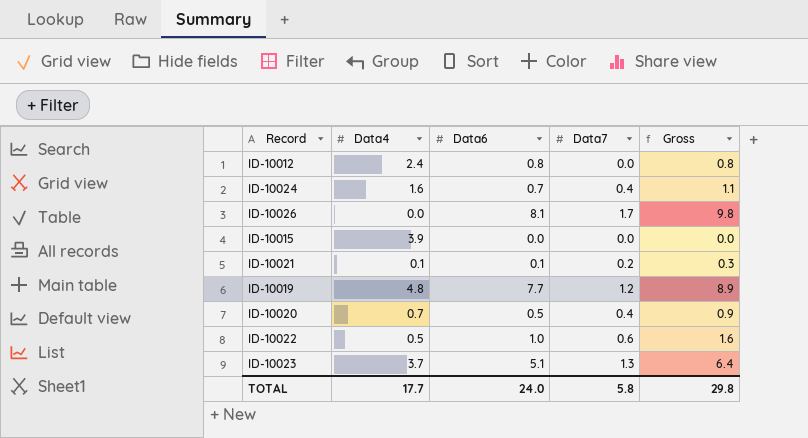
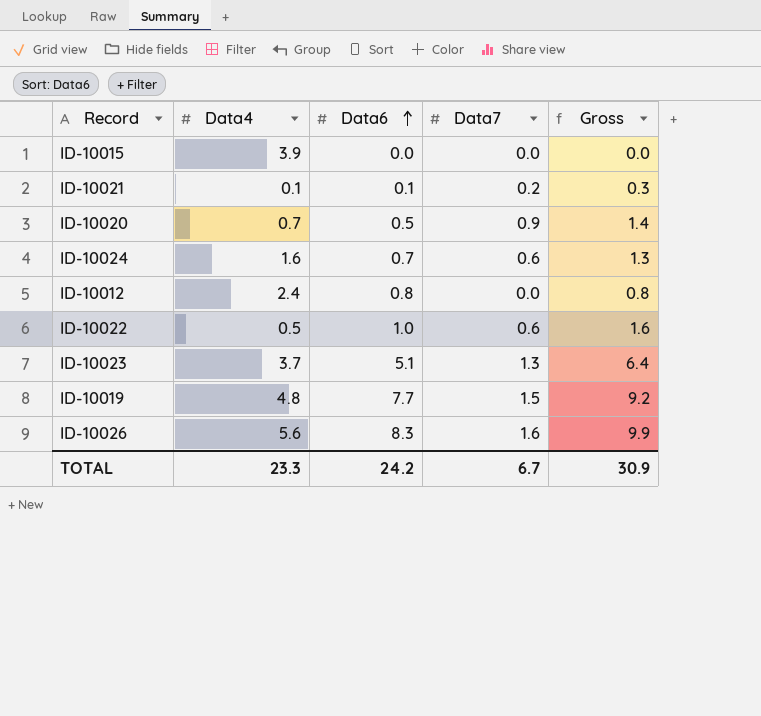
row order: none -> Data6 ascending
ID-10020 | Data7: 0.4 -> 0.9
ID-10020 | Gross: 0.9 -> 1.4
ID-10024 | Data7: 0.4 -> 0.6
ID-10024 | Gross: 1.1 -> 1.3
ID-10019 | Data7: 1.2 -> 1.5
ID-10019 | Gross: 8.9 -> 9.2
ID-10026 | Data4: 0.0 -> 5.6
ID-10026 | Data6: 8.1 -> 8.3
ID-10026 | Data7: 1.7 -> 1.6
ID-10026 | Gross: 9.8 -> 9.9
TOTAL | Data4: 17.7 -> 23.3
TOTAL | Data6: 24.0 -> 24.2
TOTAL | Data7: 5.8 -> 6.7
TOTAL | Gross: 29.8 -> 30.9

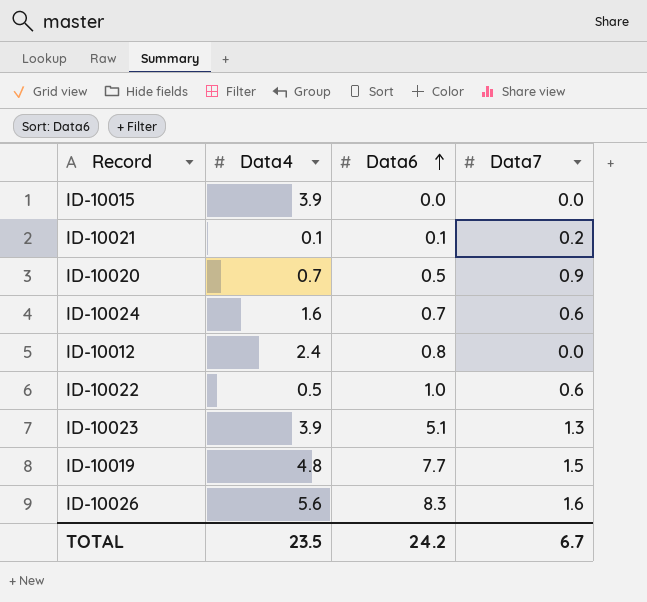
column Gross | formula: [Data6] + [Data7] -> none
ID-10023 | Data4: 3.7 -> 3.9
TOTAL | Data4: 23.3 -> 23.5

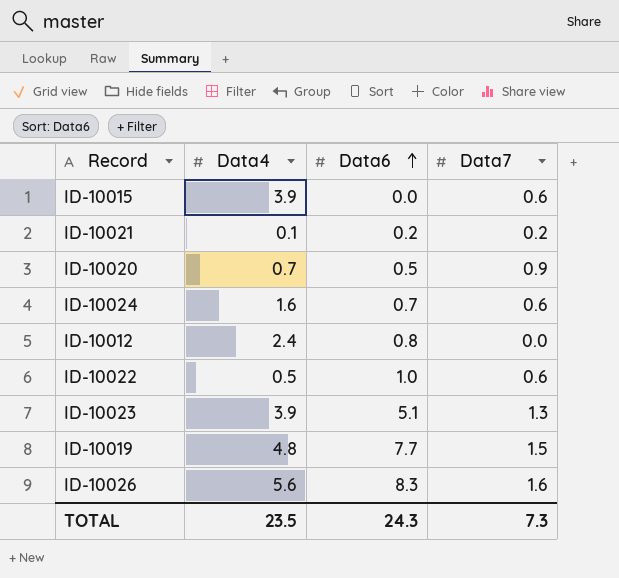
ID-10015 | Data7: 0.0 -> 0.6
ID-10021 | Data6: 0.1 -> 0.2
TOTAL | Data6: 24.2 -> 24.3
TOTAL | Data7: 6.7 -> 7.3

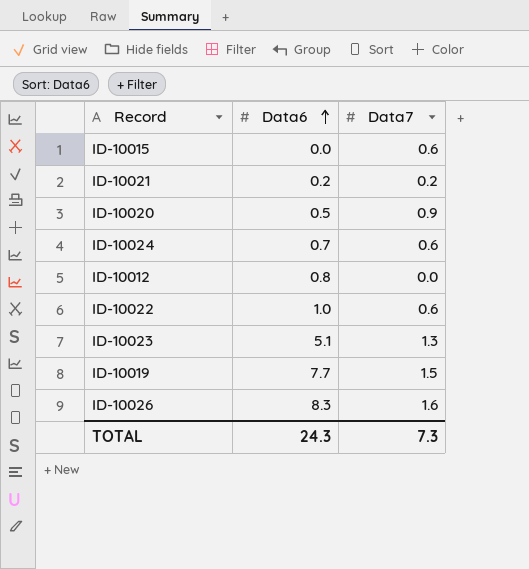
column Data4 | position: 2 -> none

